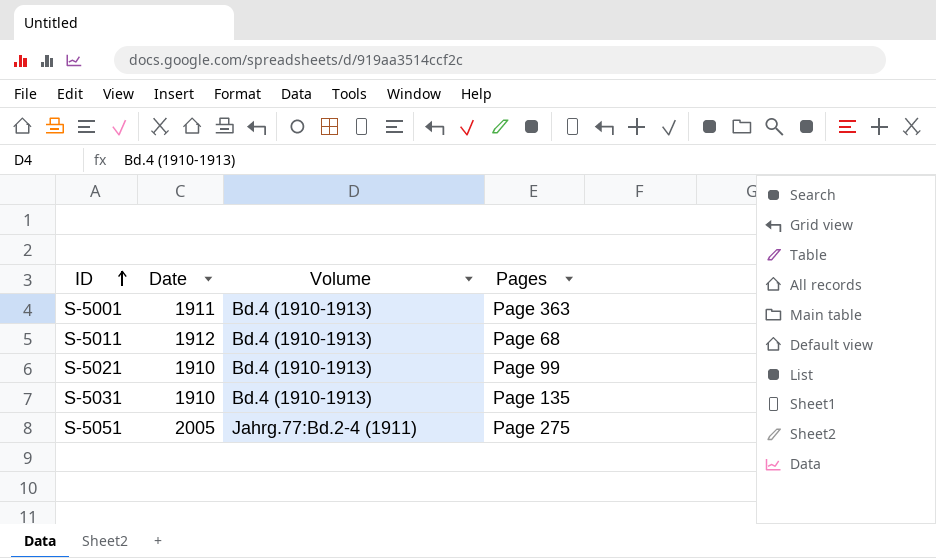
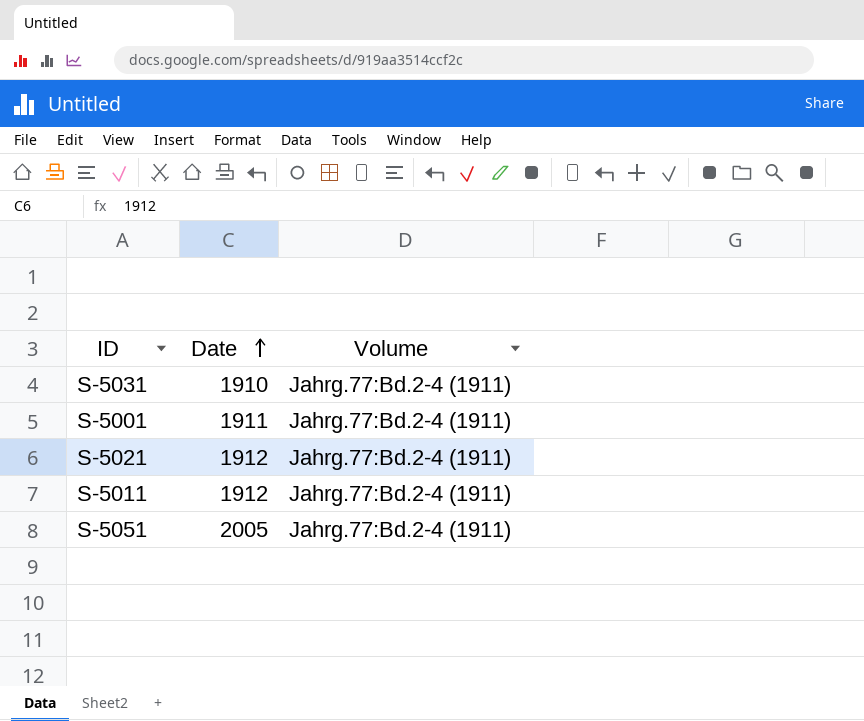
row order: ID ascending -> Date ascending
column Pages | position: 4 -> none
S-5031 | Volume: Bd.4 (1910-1913) -> Jahrg.77:Bd.2-4 (1911)
S-5001 | Volume: Bd.4 (1910-1913) -> Jahrg.77:Bd.2-4 (1911)
S-5021 | Date: 1910 -> 1912
S-5021 | Volume: Bd.4 (1910-1913) -> Jahrg.77:Bd.2-4 (1911)
S-5011 | Volume: Bd.4 (1910-1913) -> Jahrg.77:Bd.2-4 (1911)

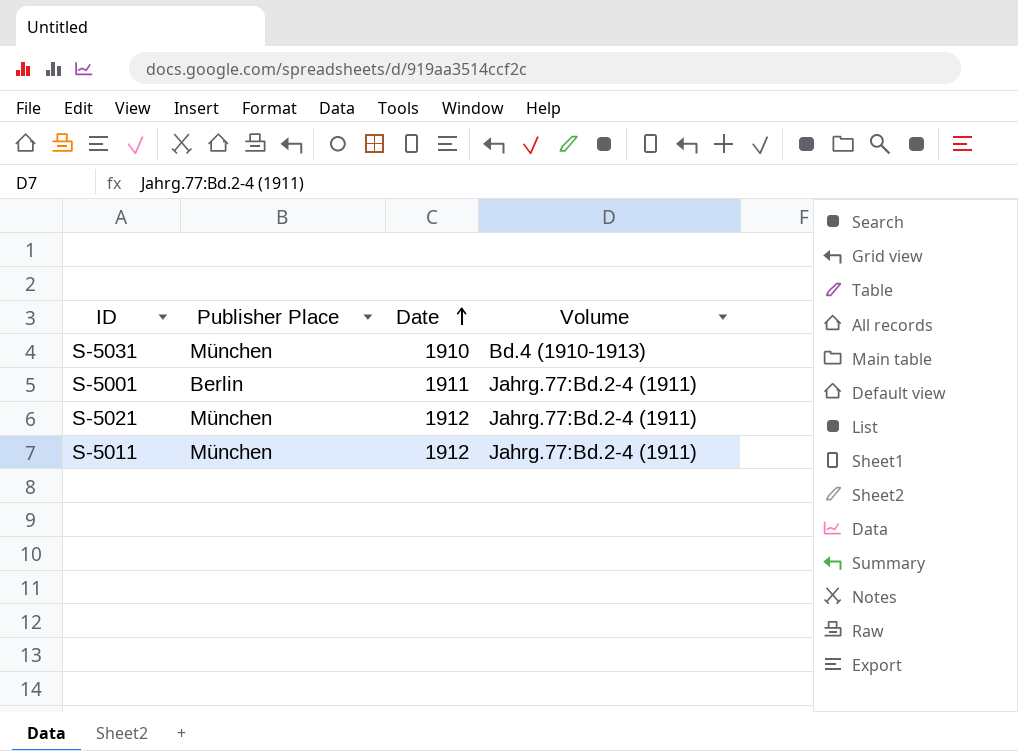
column Publisher Place | position: none -> 2
row S-5051: 2005 | Jahrg.77:Bd.2-4 (1911) -> none
S-5031 | Volume: Jahrg.77:Bd.2-4 (1911) -> Bd.4 (1910-1913)

